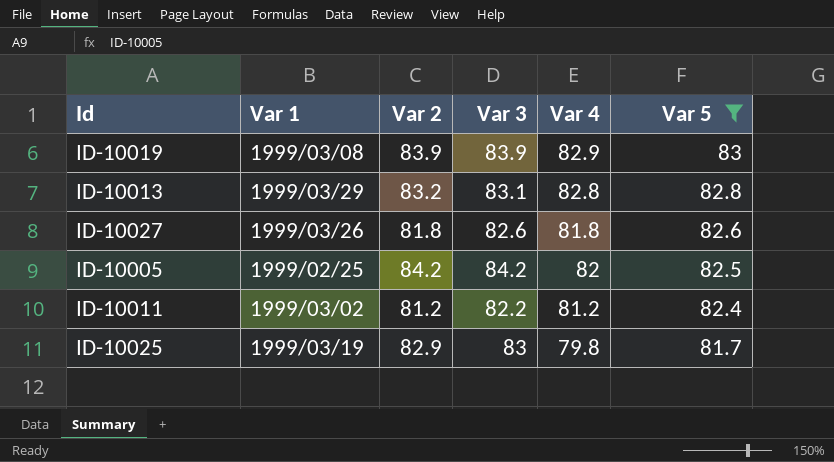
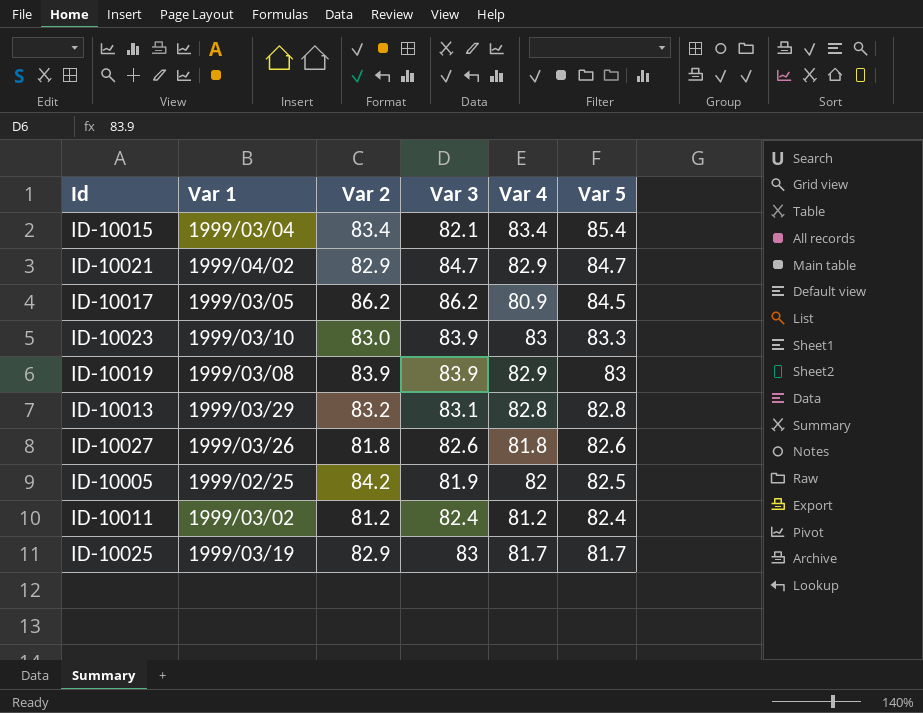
filter: Var 5 <= 83 -> none
ID-10005 | Var 3: 84.2 -> 81.9
ID-10011 | Var 3: 82.2 -> 82.4
ID-10025 | Var 4: 79.8 -> 81.7

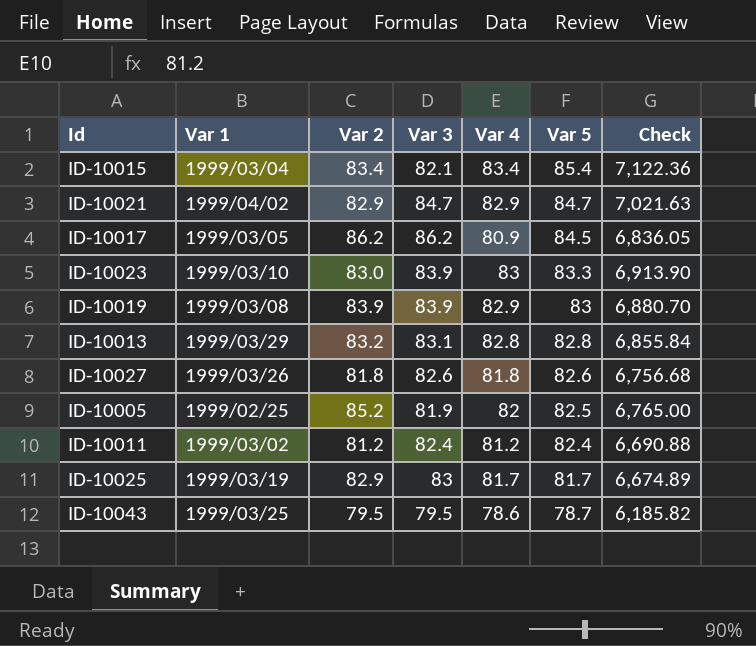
column Check | formula: none -> [Var 4] * [Var 5]
ID-10005 | Var 2: 84.2 -> 85.2
row ID-10043: none -> 1999/03/25 | 79.5 | 79.5 | 78.6 | 78.7 | 6,185.82

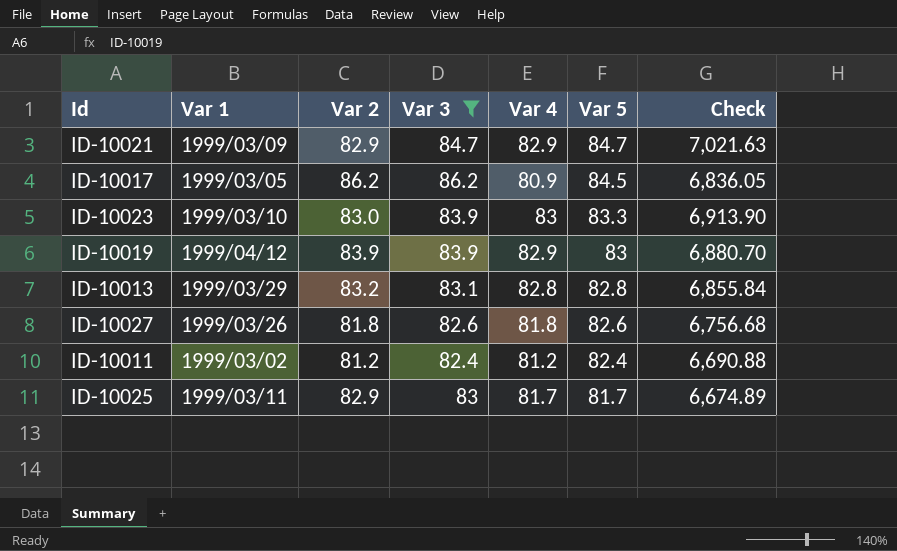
filter: none -> Var 3 >= 82.4
ID-10021 | Var 1: 1999/04/02 -> 1999/03/09
ID-10019 | Var 1: 1999/03/08 -> 1999/04/12
ID-10025 | Var 1: 1999/03/19 -> 1999/03/11

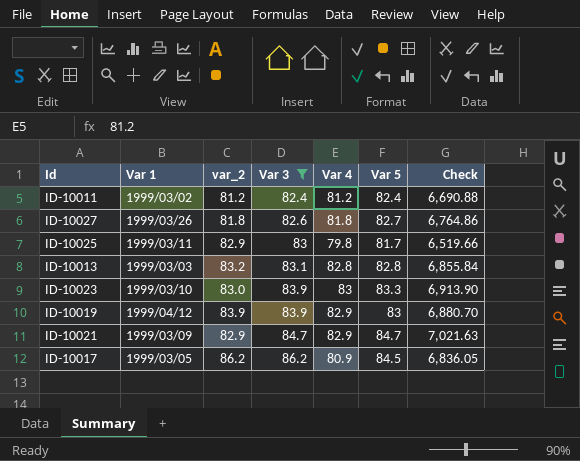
row order: Var 5 descending -> Var 3 ascending
column name: Var 2 -> var_2
ID-10027 | Var 5: 82.6 -> 82.7
ID-10027 | Check: 6,756.68 -> 6,764.86
ID-10025 | Var 4: 81.7 -> 79.8
ID-10025 | Check: 6,674.89 -> 6,519.66
ID-10013 | Var 1: 1999/03/29 -> 1999/03/03

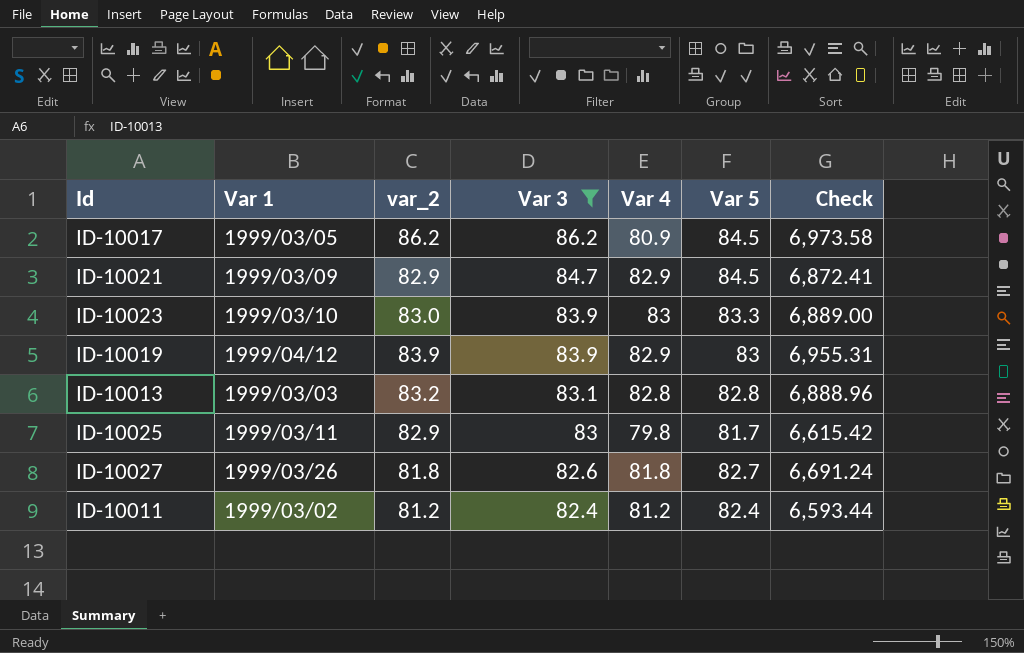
row order: Var 3 ascending -> Var 3 descending
column Check | formula: [Var 4] * [Var 5] -> [var_2] * [Var 4]
ID-10021 | Var 5: 84.7 -> 84.5

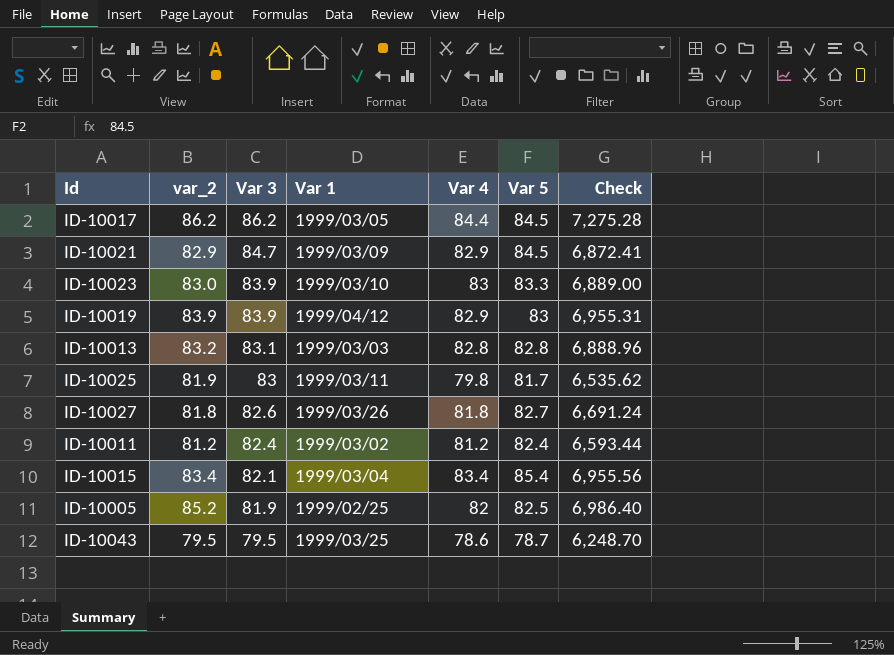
filter: Var 3 >= 82.4 -> none
column Var 1 | position: 2 -> 4
ID-10017 | Var 4: 80.9 -> 84.4
ID-10017 | Check: 6,973.58 -> 7,275.28
ID-10025 | var_2: 82.9 -> 81.9
ID-10025 | Check: 6,615.42 -> 6,535.62

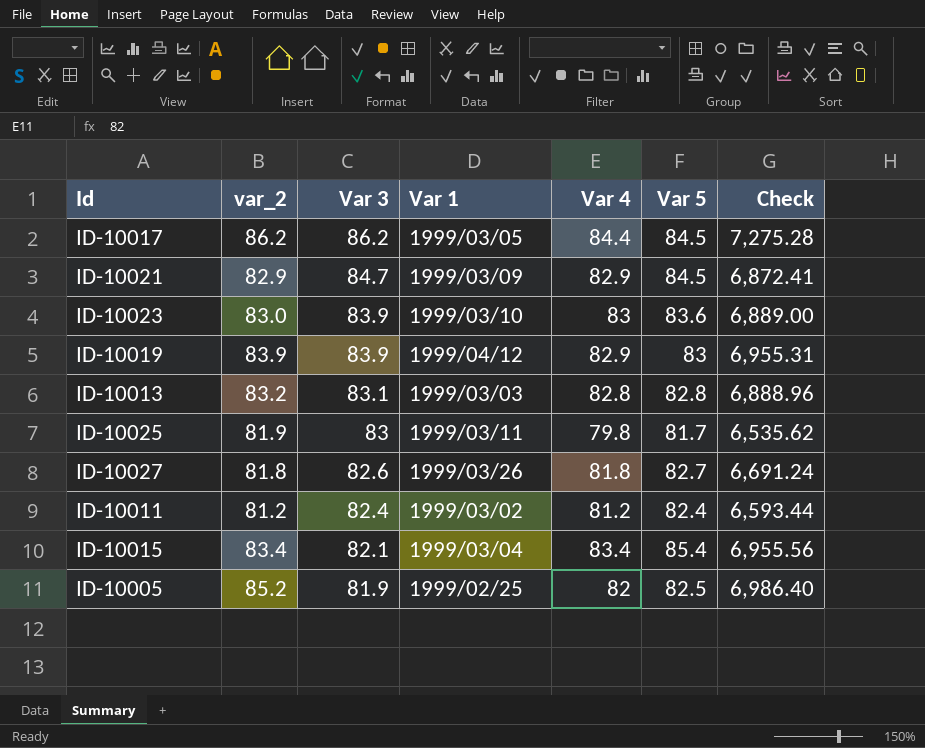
row ID-10043: 79.5 | 79.5 | 1999/03/25 | 78.6 | 78.7 | 6,248.70 -> none
ID-10023 | Var 5: 83.3 -> 83.6

